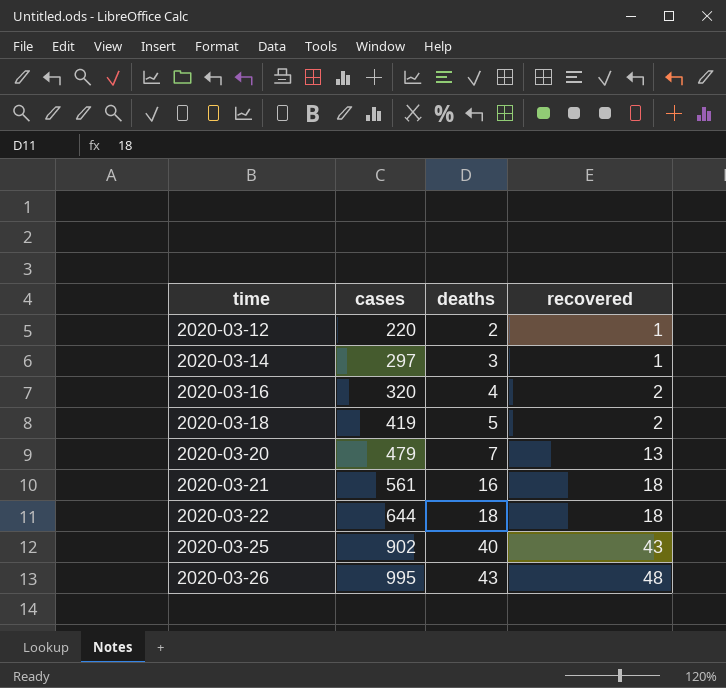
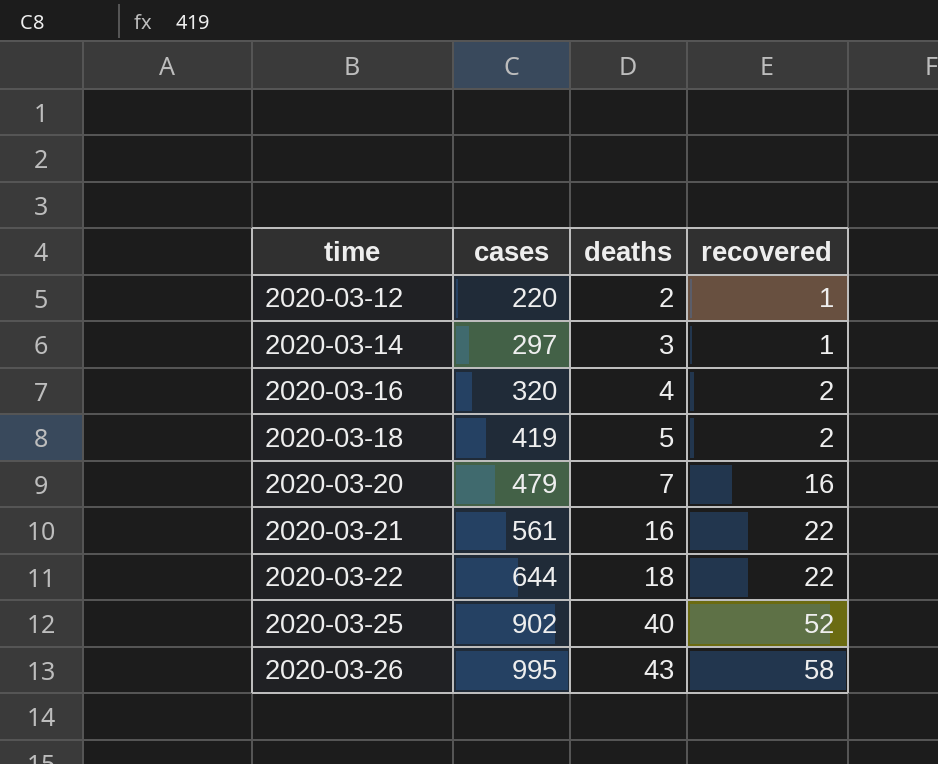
2020-03-20 | recovered: 13 -> 16
2020-03-21 | recovered: 18 -> 22
2020-03-22 | recovered: 18 -> 22
2020-03-25 | recovered: 43 -> 52
2020-03-26 | recovered: 48 -> 58

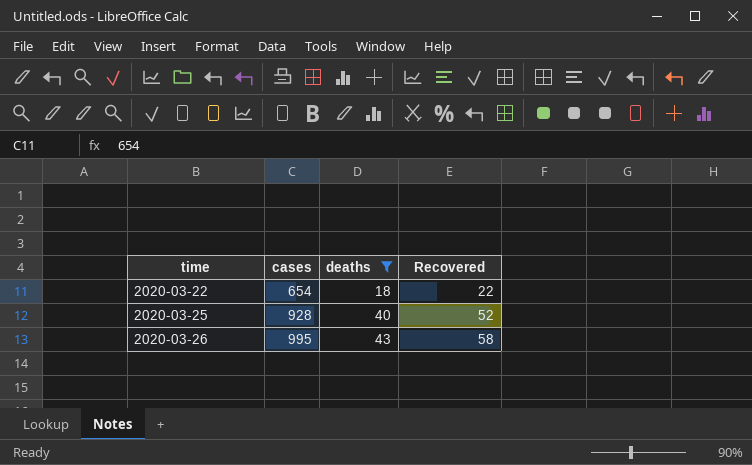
filter: none -> deaths >= 18
column name: recovered -> Recovered
2020-03-22 | cases: 644 -> 654
2020-03-25 | cases: 902 -> 928

